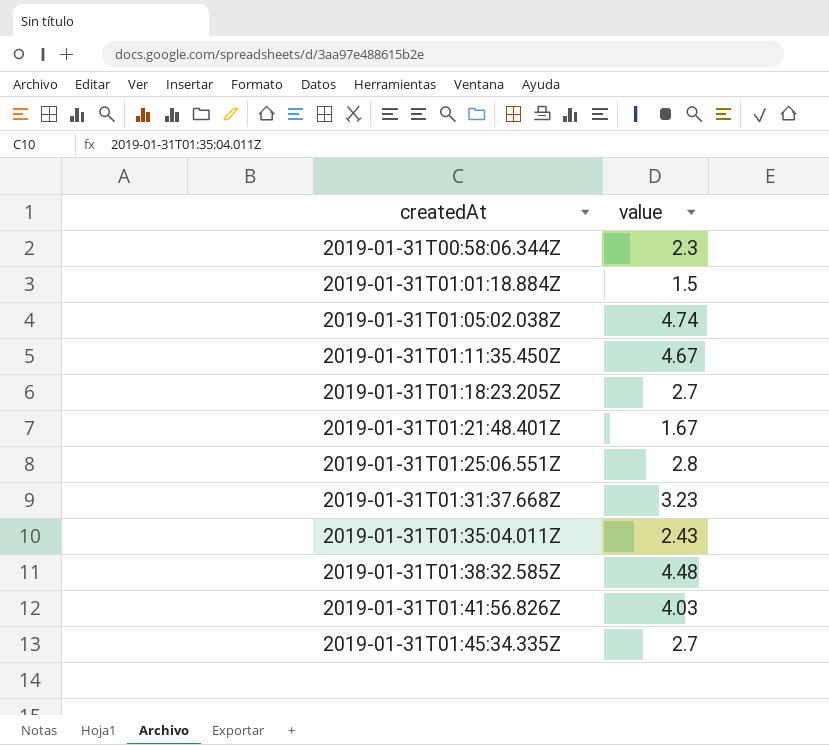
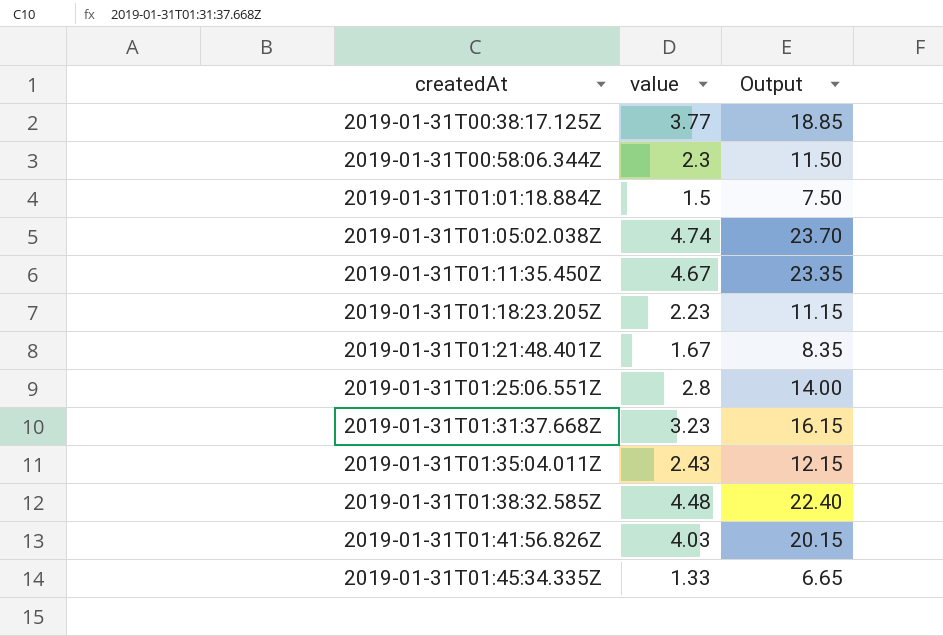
column Output | formula: none -> [value] * 5
row 2019-01-31T00:38:17.125Z: none -> 3.77 | 18.85
2019-01-31T01:18:23.205Z | value: 2.7 -> 2.23
2019-01-31T01:45:34.335Z | value: 2.7 -> 1.33

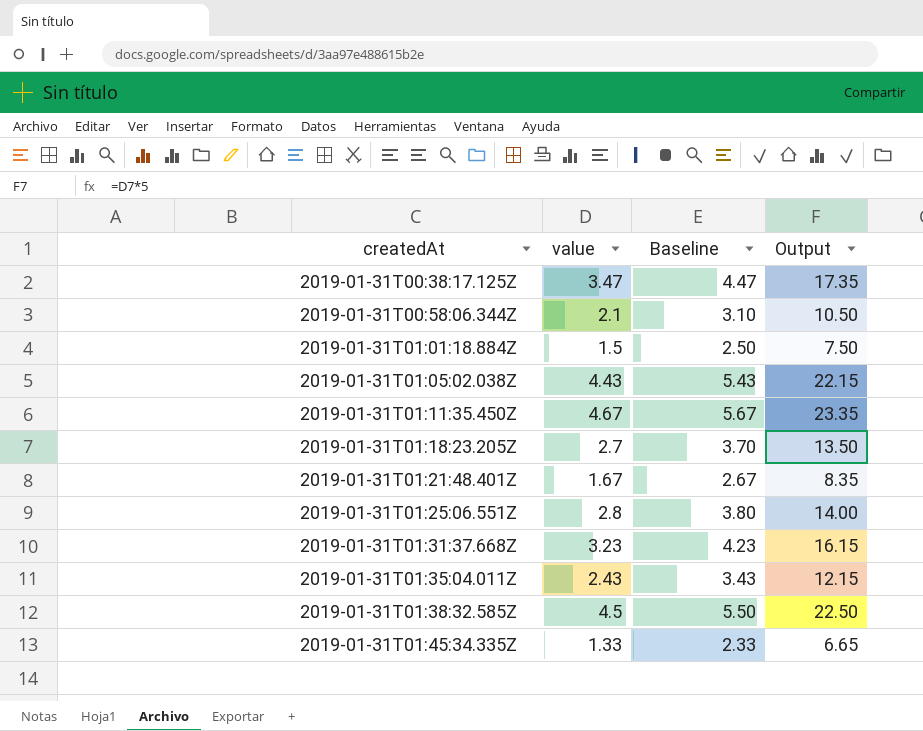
column Baseline | formula: none -> [value] + 1
row 2019-01-31T01:41:56.826Z: 4.03 | 20.15 -> none
2019-01-31T00:38:17.125Z | value: 3.77 -> 3.47
2019-01-31T00:38:17.125Z | Output: 18.85 -> 17.35
2019-01-31T00:58:06.344Z | value: 2.3 -> 2.1
2019-01-31T00:58:06.344Z | Output: 11.50 -> 10.50
2019-01-31T01:05:02.038Z | value: 4.74 -> 4.43
2019-01-31T01:05:02.038Z | Output: 23.70 -> 22.15
2019-01-31T01:18:23.205Z | value: 2.23 -> 2.7
2019-01-31T01:18:23.205Z | Output: 11.15 -> 13.50
2019-01-31T01:38:32.585Z | value: 4.48 -> 4.5
2019-01-31T01:38:32.585Z | Output: 22.40 -> 22.50

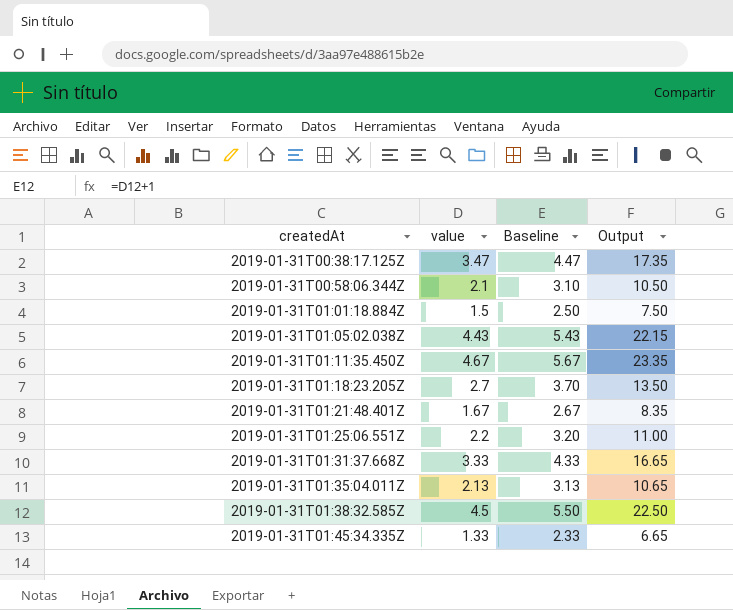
2019-01-31T01:25:06.551Z | value: 2.8 -> 2.2
2019-01-31T01:25:06.551Z | Baseline: 3.80 -> 3.20
2019-01-31T01:25:06.551Z | Output: 14.00 -> 11.00
2019-01-31T01:31:37.668Z | value: 3.23 -> 3.33
2019-01-31T01:31:37.668Z | Baseline: 4.23 -> 4.33
2019-01-31T01:31:37.668Z | Output: 16.15 -> 16.65
2019-01-31T01:35:04.011Z | value: 2.43 -> 2.13
2019-01-31T01:35:04.011Z | Baseline: 3.43 -> 3.13
2019-01-31T01:35:04.011Z | Output: 12.15 -> 10.65

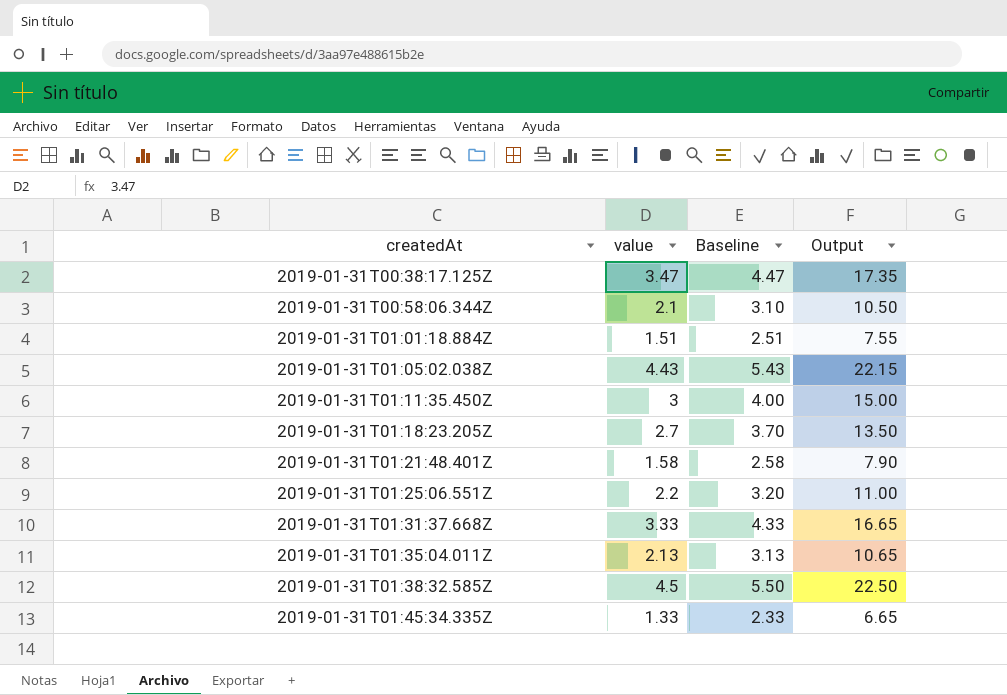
2019-01-31T01:01:18.884Z | value: 1.5 -> 1.51
2019-01-31T01:01:18.884Z | Baseline: 2.50 -> 2.51
2019-01-31T01:01:18.884Z | Output: 7.50 -> 7.55
2019-01-31T01:11:35.450Z | value: 4.67 -> 3
2019-01-31T01:11:35.450Z | Baseline: 5.67 -> 4.00
2019-01-31T01:11:35.450Z | Output: 23.35 -> 15.00
2019-01-31T01:21:48.401Z | value: 1.67 -> 1.58
2019-01-31T01:21:48.401Z | Baseline: 2.67 -> 2.58
2019-01-31T01:21:48.401Z | Output: 8.35 -> 7.90

